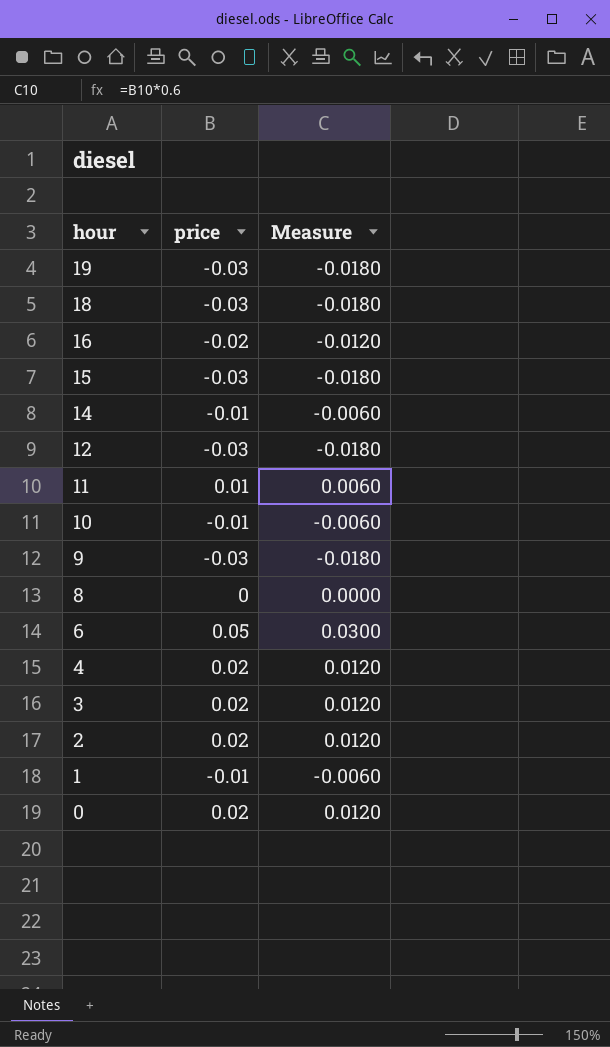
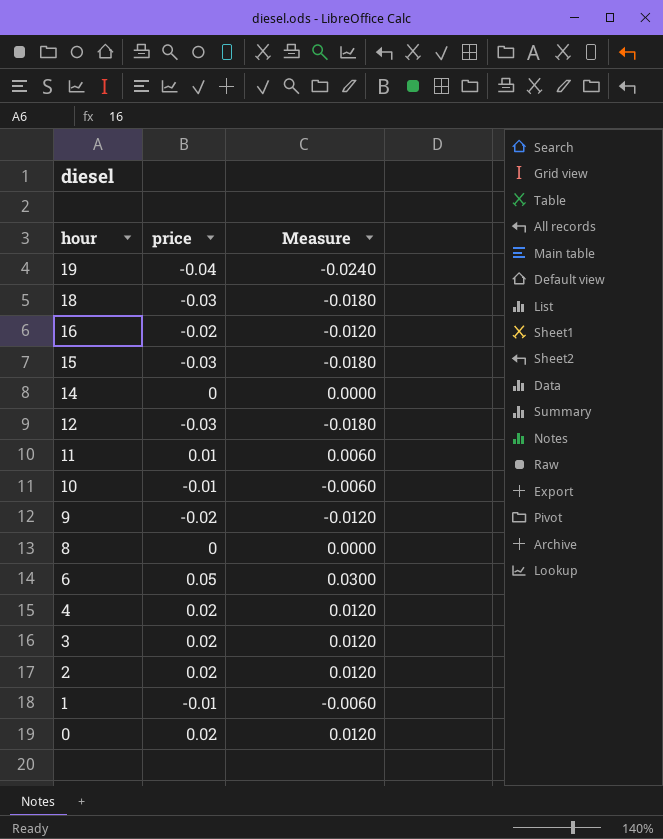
19 | price: -0.03 -> -0.04
19 | Measure: -0.0180 -> -0.0240
14 | price: -0.01 -> 0
14 | Measure: -0.0060 -> 0.0000
9 | price: -0.03 -> -0.02
9 | Measure: -0.0180 -> -0.0120

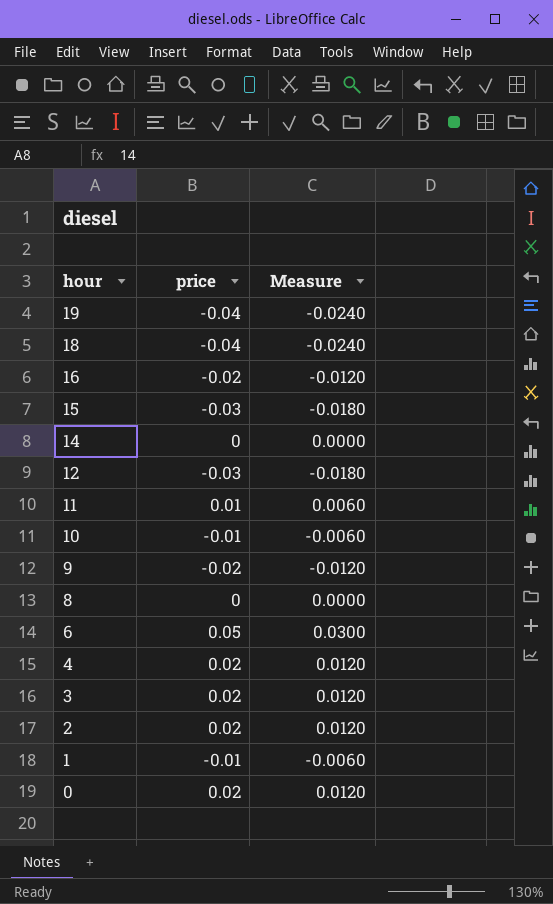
18 | price: -0.03 -> -0.04
18 | Measure: -0.0180 -> -0.0240

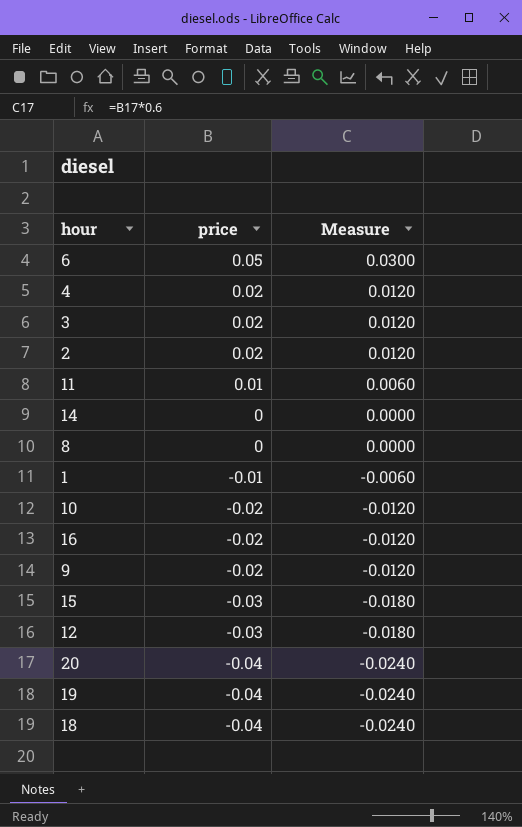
row order: hour descending -> price descending
row 0: 0.02 | 0.0120 -> none
10 | price: -0.01 -> -0.02
10 | Measure: -0.0060 -> -0.0120
row 20: none -> -0.04 | -0.0240

